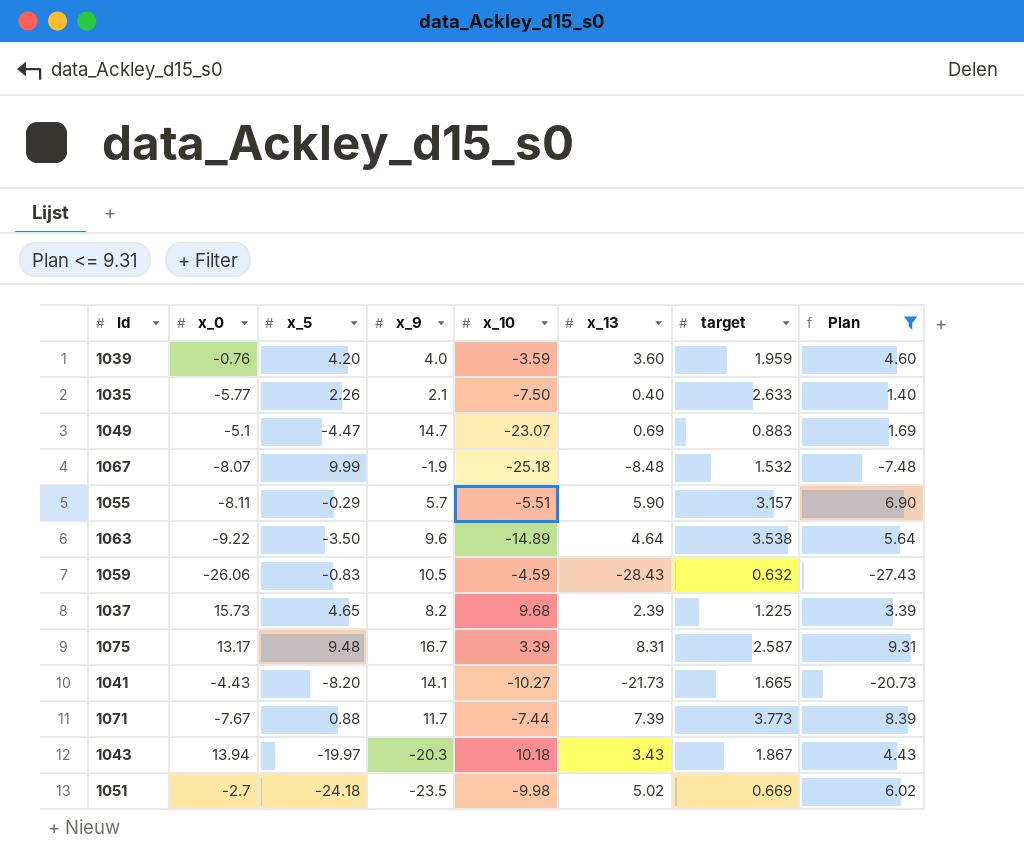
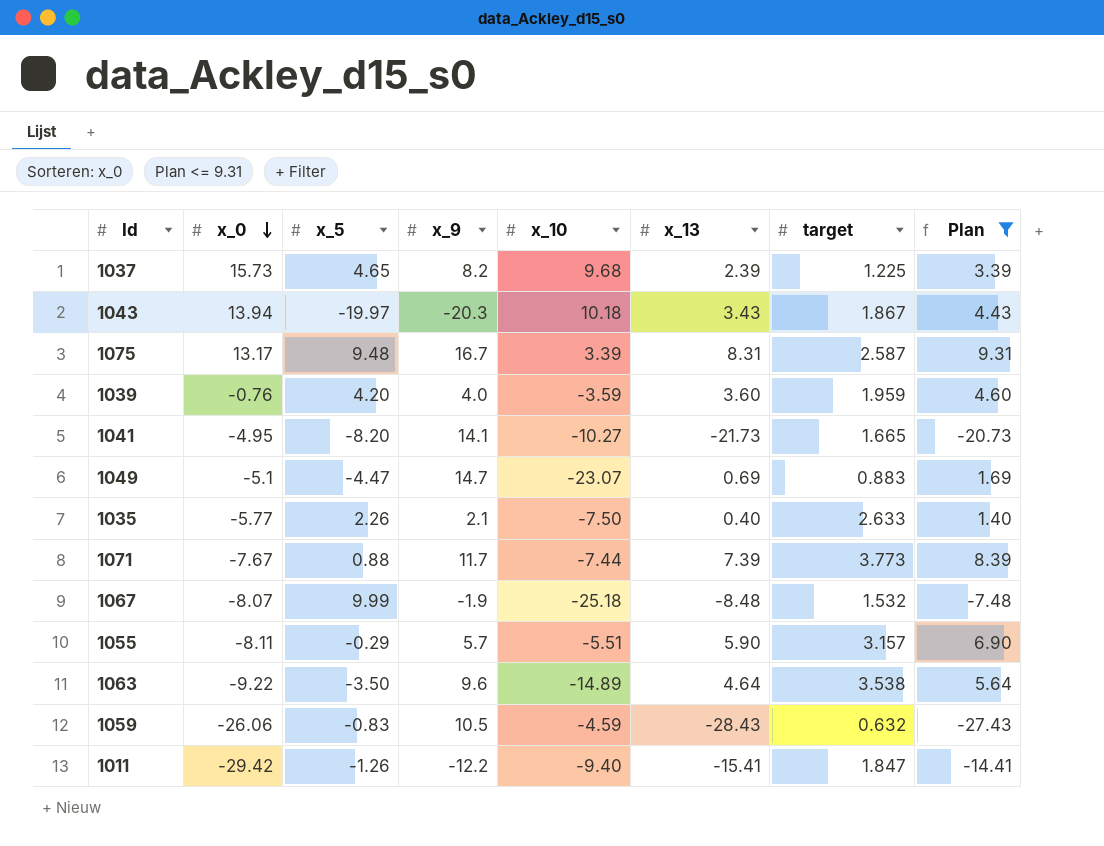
row order: none -> x_0 descending
row 1051: -2.7 | -24.18 | -23.5 | -9.98 | 5.02 | 0.669 | 6.02 -> none
1041 | x_0: -4.43 -> -4.95
row 1011: none -> -29.42 | -1.26 | -12.2 | -9.40 | -15.41 | 1.847 | -14.41

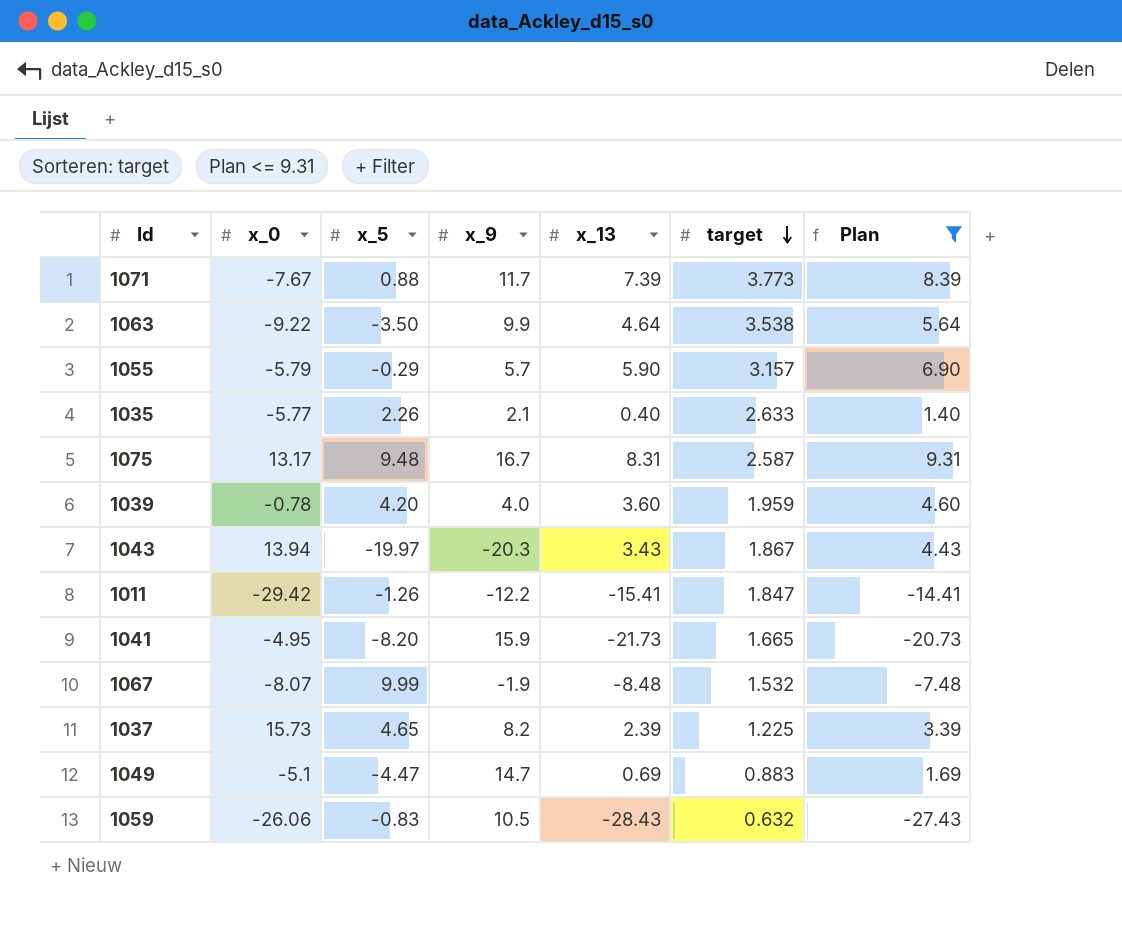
row order: x_0 descending -> target descending
column x_10 | position: 5 -> none
1063 | x_9: 9.6 -> 9.9
1055 | x_0: -8.11 -> -5.79
1039 | x_0: -0.76 -> -0.78
1041 | x_9: 14.1 -> 15.9

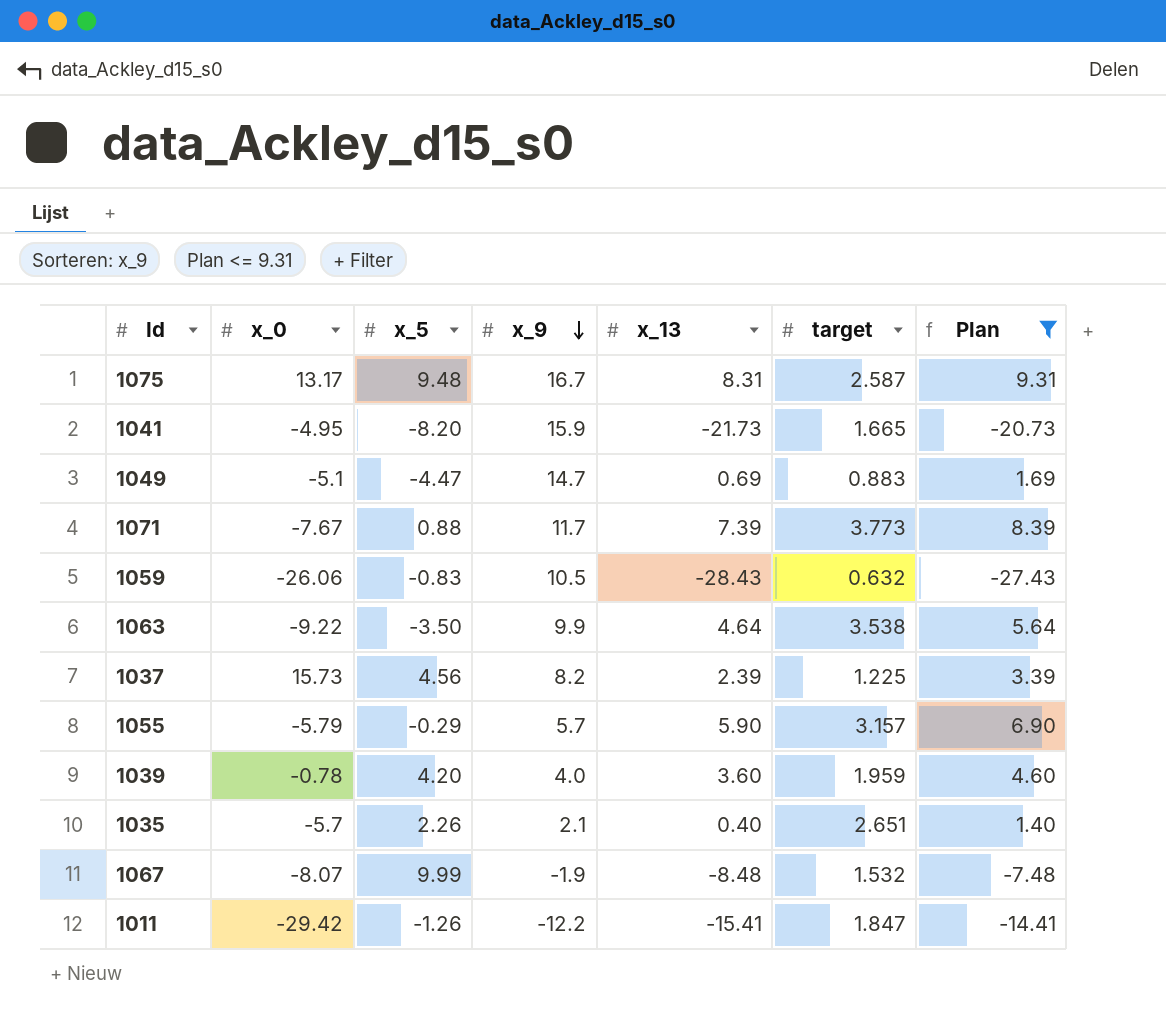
row order: target descending -> x_9 descending
row 1043: 13.94 | -19.97 | -20.3 | 3.43 | 1.867 | 4.43 -> none
1037 | x_5: 4.65 -> 4.56
1035 | x_0: -5.77 -> -5.7
1035 | target: 2.633 -> 2.651

